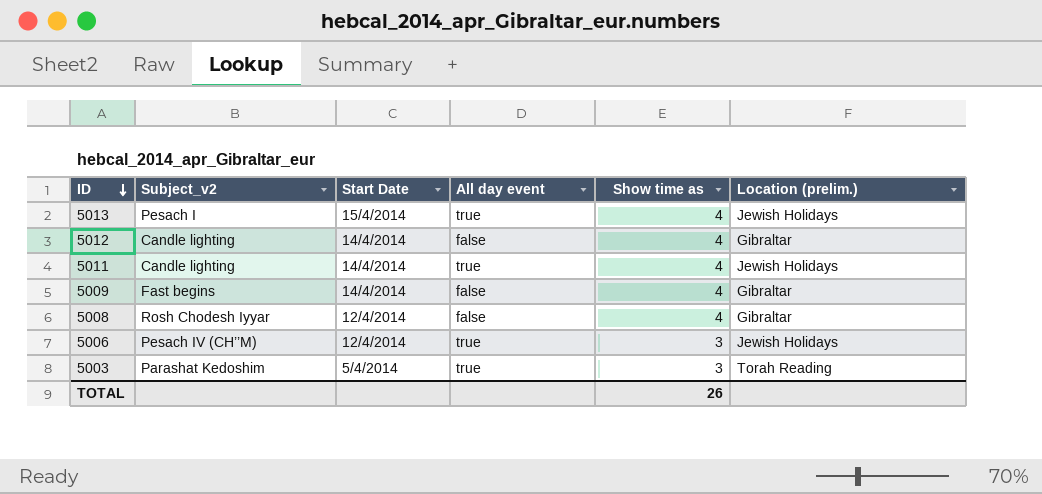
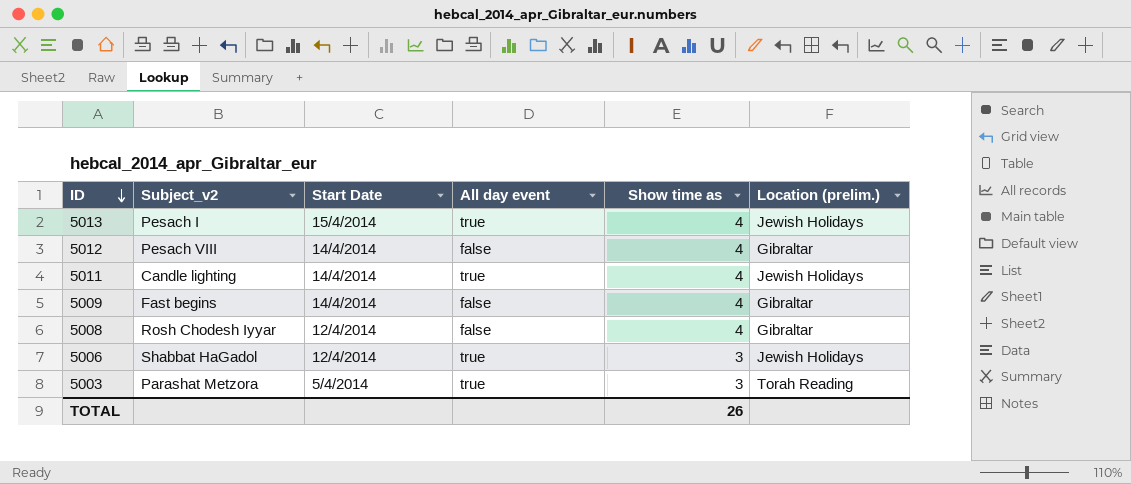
5012 | Subject_v2: Candle lighting -> Pesach VIII
5006 | Subject_v2: Pesach IV (CH’’M) -> Shabbat HaGadol
5003 | Subject_v2: Parashat Kedoshim -> Parashat Metzora

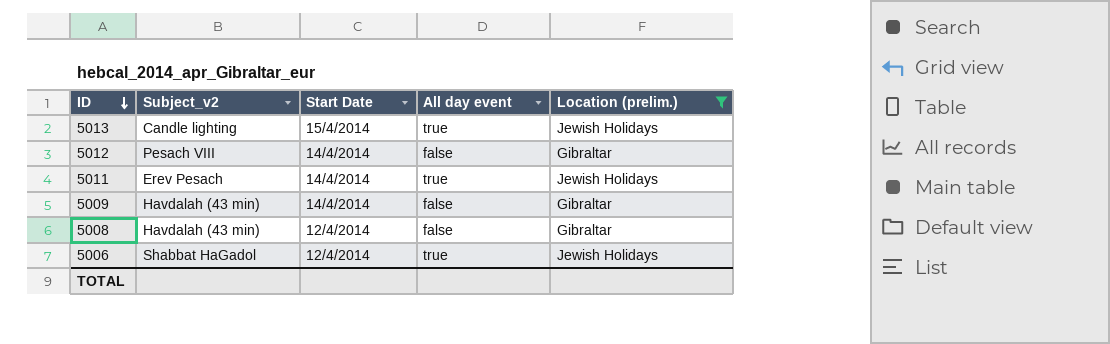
filter: none -> Location (prelim.) != Torah Reading
column Show time as | position: 5 -> none
5013 | Subject_v2: Pesach I -> Candle lighting
5011 | Subject_v2: Candle lighting -> Erev Pesach
5009 | Subject_v2: Fast begins -> Havdalah (43 min)
5008 | Subject_v2: Rosh Chodesh Iyyar -> Havdalah (43 min)

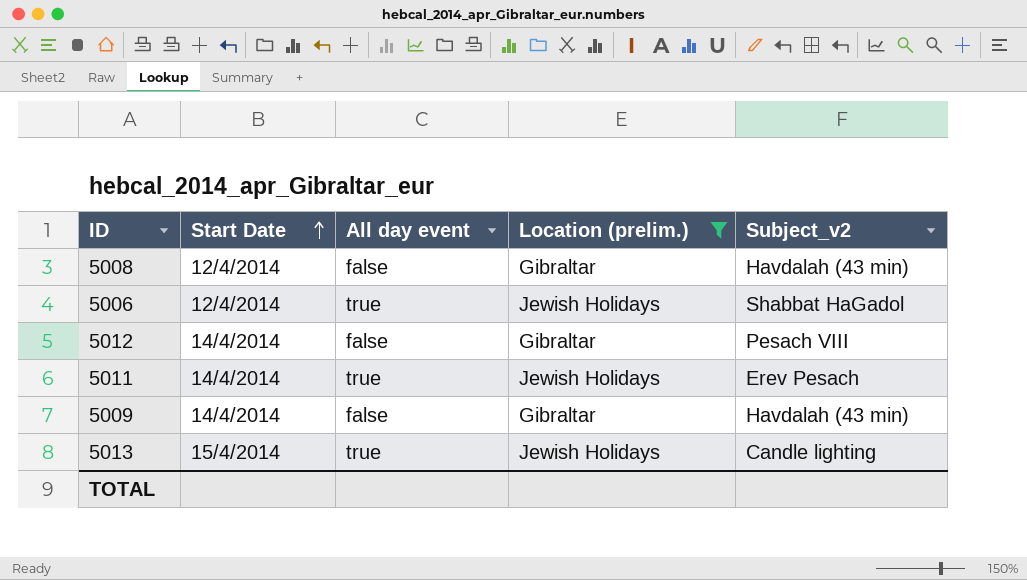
row order: ID descending -> Start Date ascending
column Subject_v2 | position: 2 -> 5

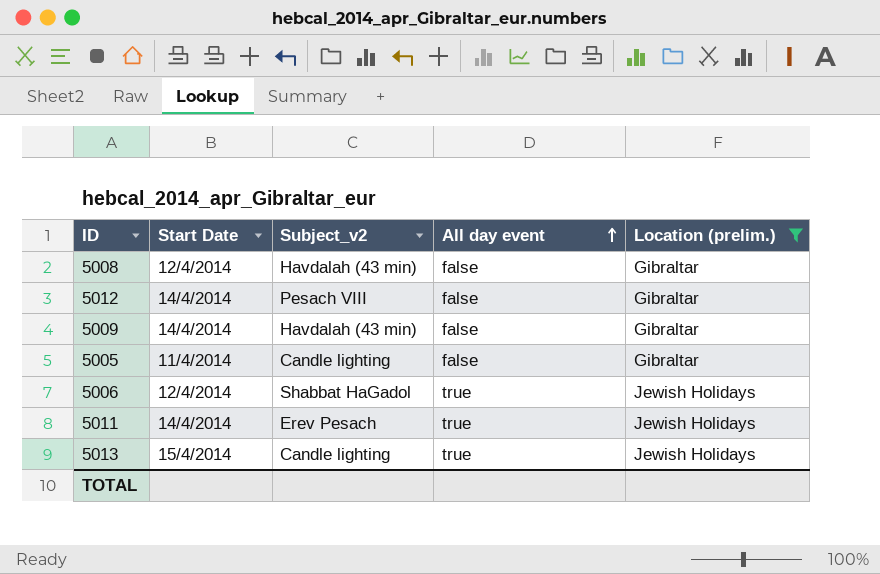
row order: Start Date ascending -> All day event ascending
column Subject_v2 | position: 5 -> 3
row 5005: none -> 11/4/2014 | Candle lighting | false | Gibraltar

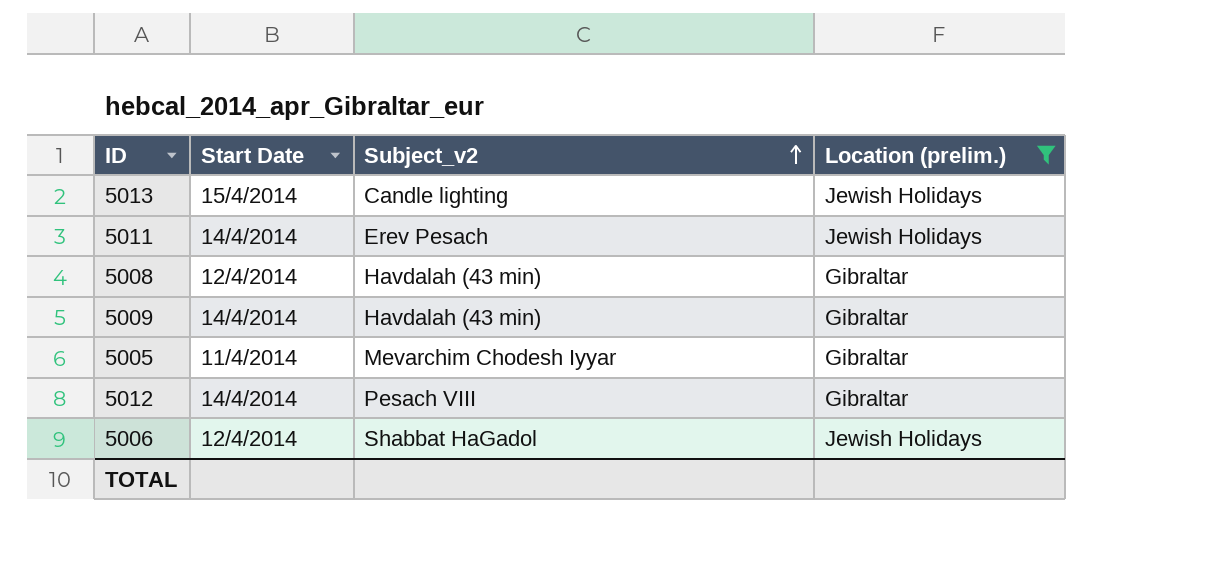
row order: All day event ascending -> Subject_v2 ascending
column All day event | position: 4 -> none
5005 | Subject_v2: Candle lighting -> Mevarchim Chodesh Iyyar

